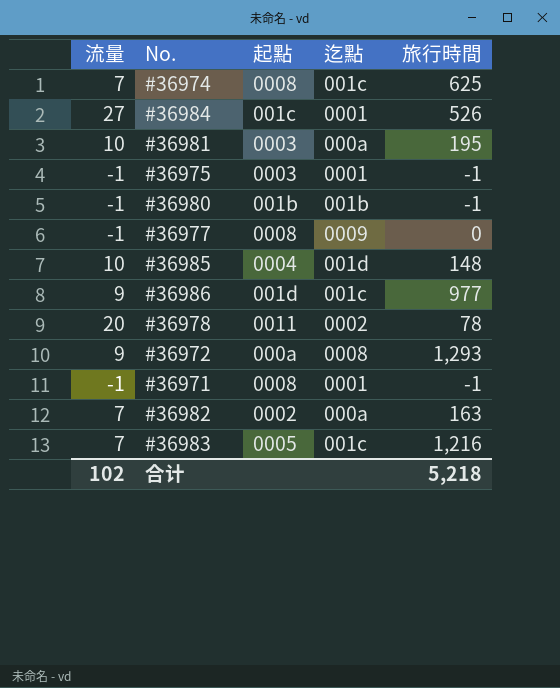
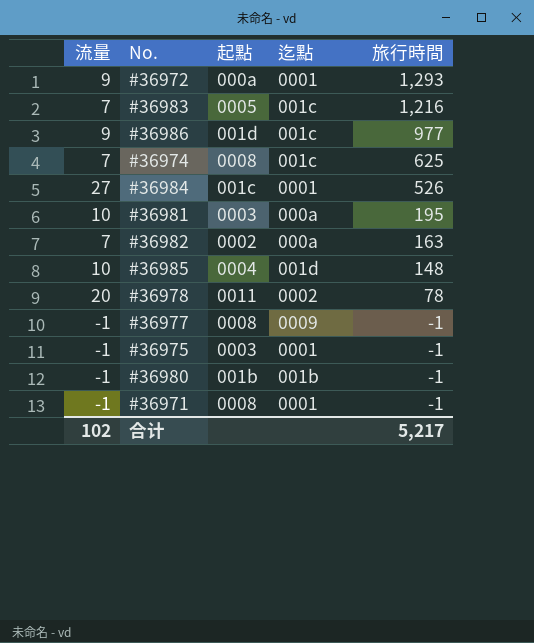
row order: none -> 旅行時間 descending
#36972 | 迄點: 0008 -> 0001
#36977 | 旅行時間: 0 -> -1
合计 | 旅行時間: 5,218 -> 5,217

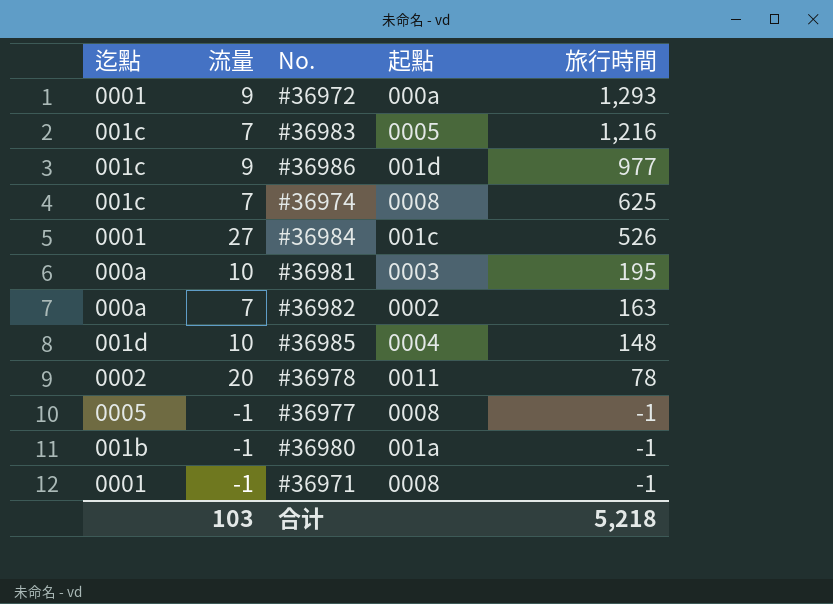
column 迄點 | position: 4 -> 1
row #36975: -1 | 0003 | 0001 | -1 -> none
#36977 | 迄點: 0009 -> 0005
#36980 | 起點: 001b -> 001a
合计 | 流量: 102 -> 103
合计 | 旅行時間: 5,217 -> 5,218

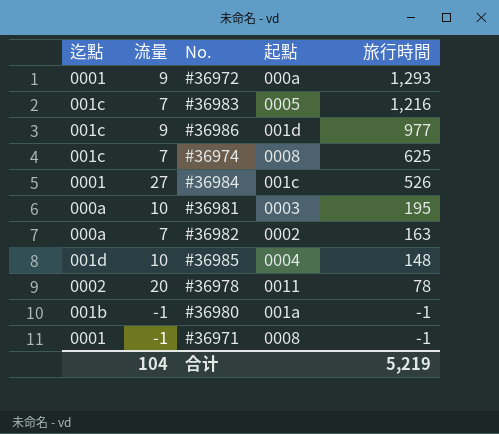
row #36977: 0005 | -1 | 0008 | -1 -> none
合计 | 流量: 103 -> 104
合计 | 旅行時間: 5,218 -> 5,219

